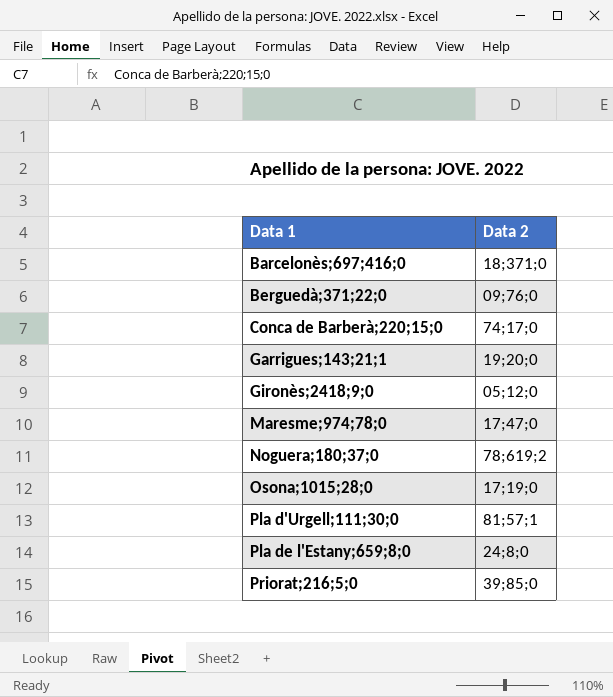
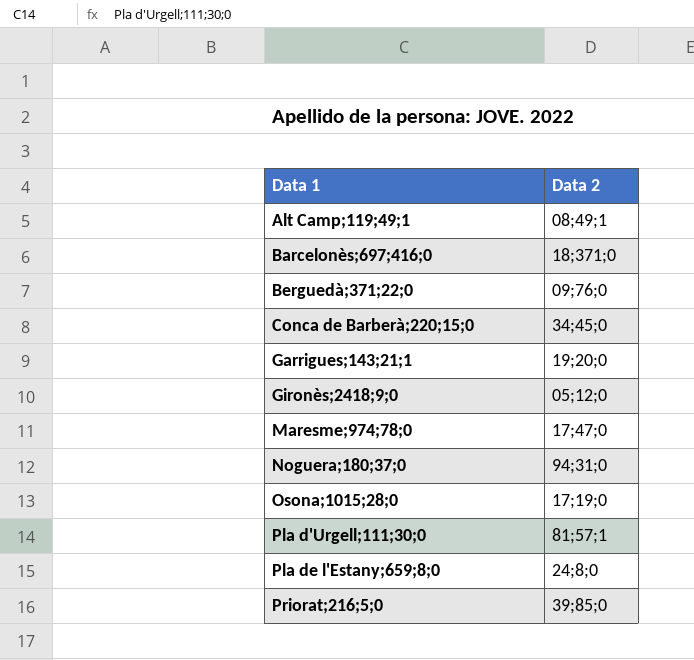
row Alt Camp;119;49;1: none -> 08;49;1
Conca de Barberà;220;15;0 | Data 2: 74;17;0 -> 34;45;0
Noguera;180;37;0 | Data 2: 78;619;2 -> 94;31;0

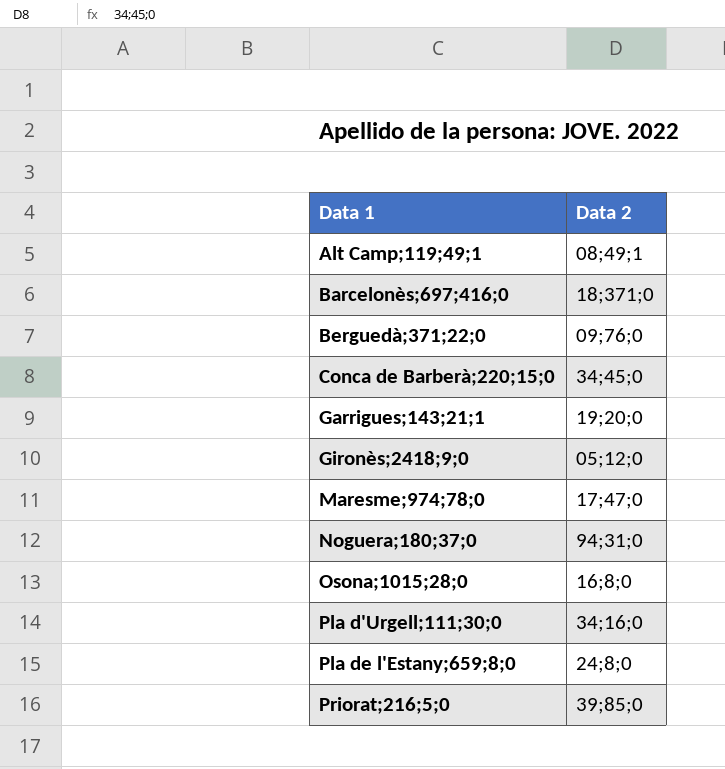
Osona;1015;28;0 | Data 2: 17;19;0 -> 16;8;0
Pla d'Urgell;111;30;0 | Data 2: 81;57;1 -> 34;16;0

